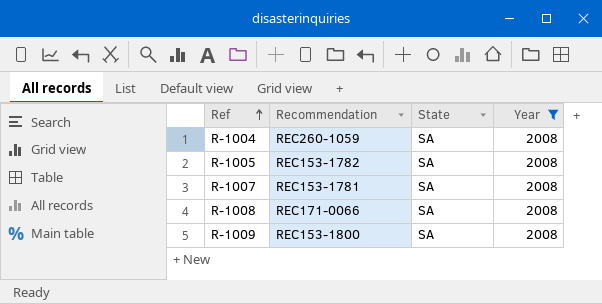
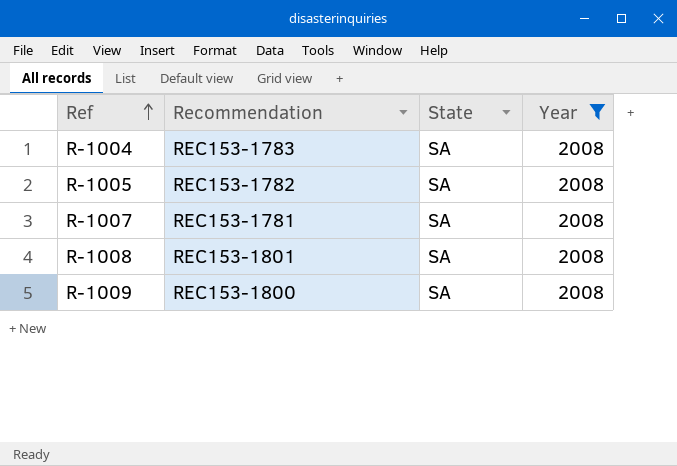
R-1004 | Recommendation: REC260-1059 -> REC153-1783
R-1008 | Recommendation: REC171-0066 -> REC153-1801

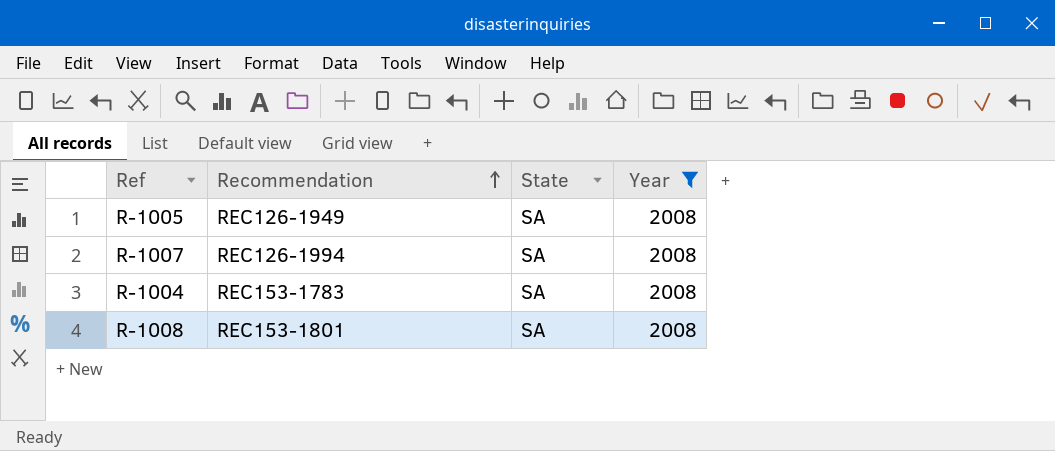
row order: Ref ascending -> Recommendation ascending
row R-1009: REC153-1800 | SA | 2008 -> none
R-1005 | Recommendation: REC153-1782 -> REC126-1949
R-1007 | Recommendation: REC153-1781 -> REC126-1994

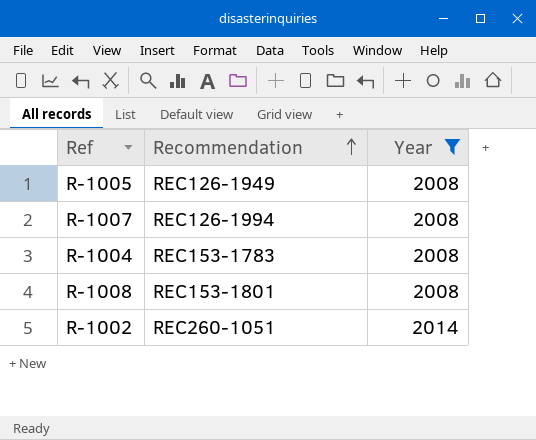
column State | position: 3 -> none
row R-1002: none -> REC260-1051 | 2014

